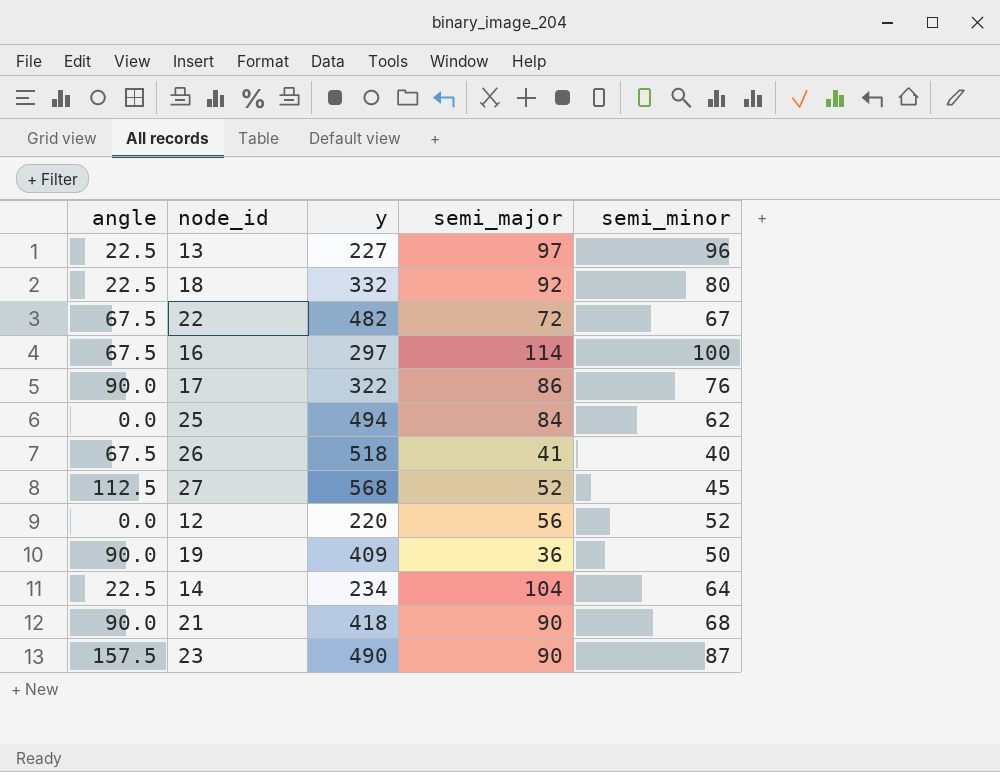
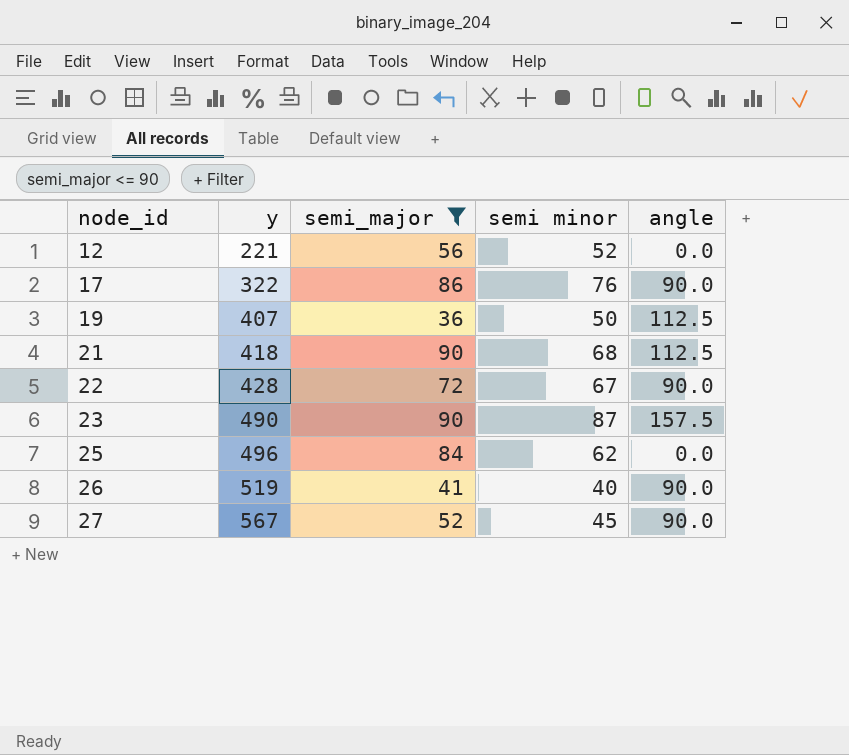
filter: none -> semi_major <= 90
row order: none -> node_id ascending
column name: semi_minor -> semi minor
column angle | position: 1 -> 5
12 | y: 220 -> 221
19 | y: 409 -> 407
19 | angle: 90.0 -> 112.5
21 | angle: 90.0 -> 112.5
22 | y: 482 -> 428
22 | angle: 67.5 -> 90.0
25 | y: 494 -> 496
26 | y: 518 -> 519
26 | angle: 67.5 -> 90.0
27 | y: 568 -> 567
27 | angle: 112.5 -> 90.0

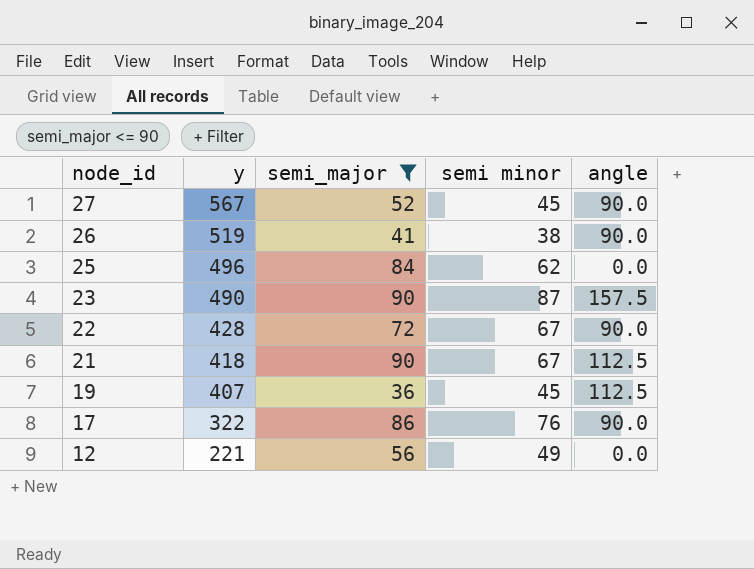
row order: node_id ascending -> node_id descending
26 | semi minor: 40 -> 38
21 | semi minor: 68 -> 67
19 | semi minor: 50 -> 45
12 | semi minor: 52 -> 49

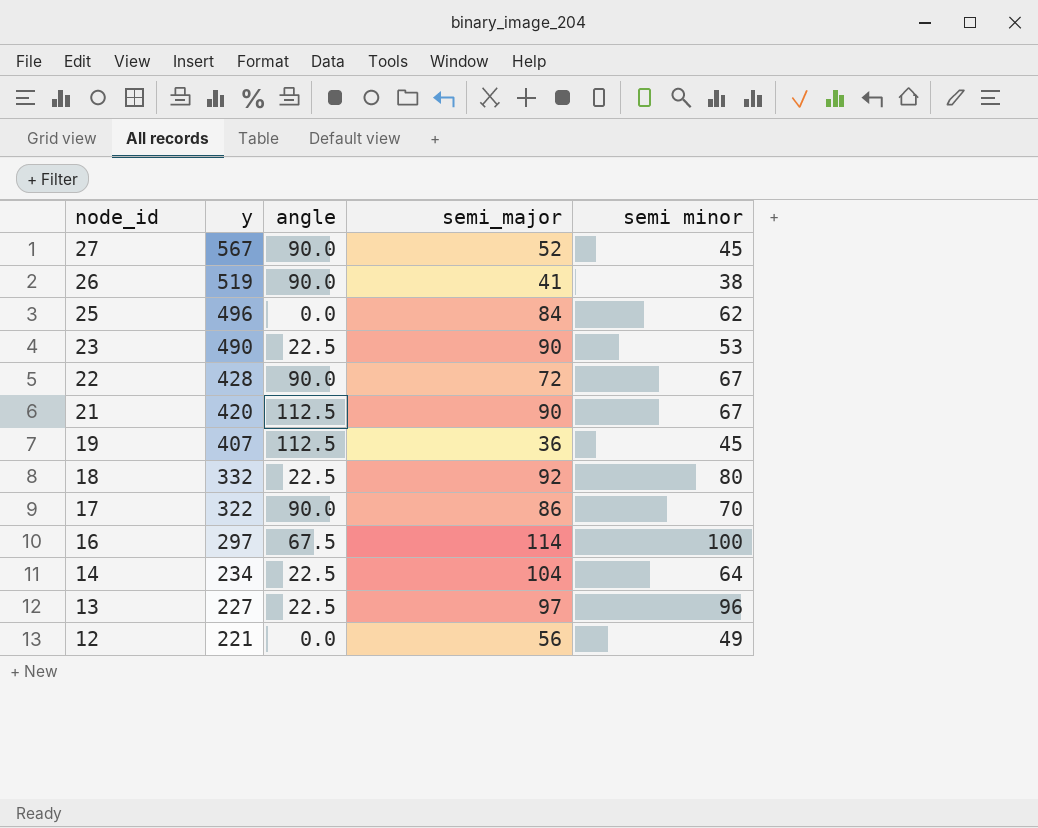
filter: semi_major <= 90 -> none
column angle | position: 5 -> 3
23 | angle: 157.5 -> 22.5
23 | semi minor: 87 -> 53
21 | y: 418 -> 420
17 | semi minor: 76 -> 70

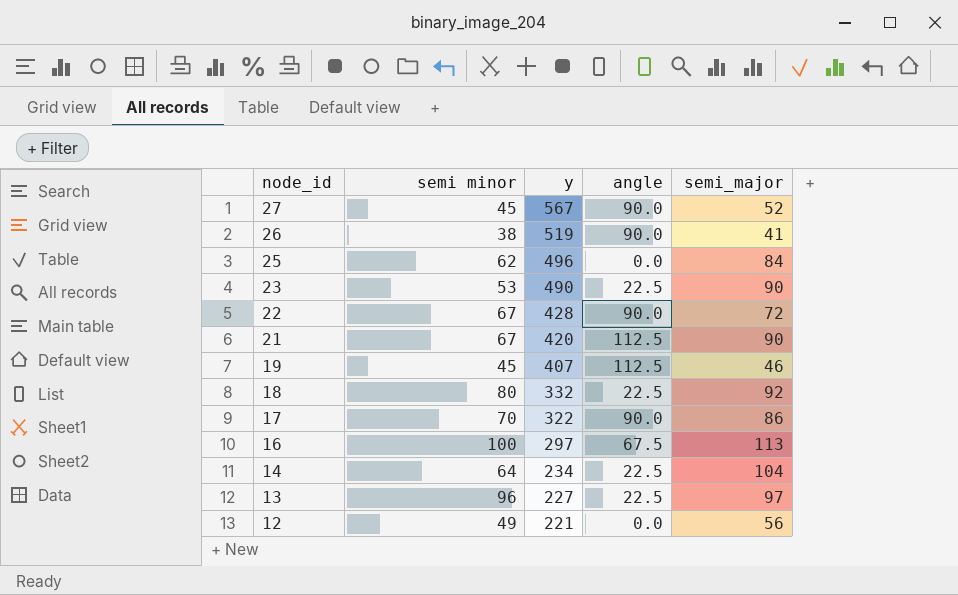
column semi minor | position: 5 -> 2
19 | semi_major: 36 -> 46
16 | semi_major: 114 -> 113

